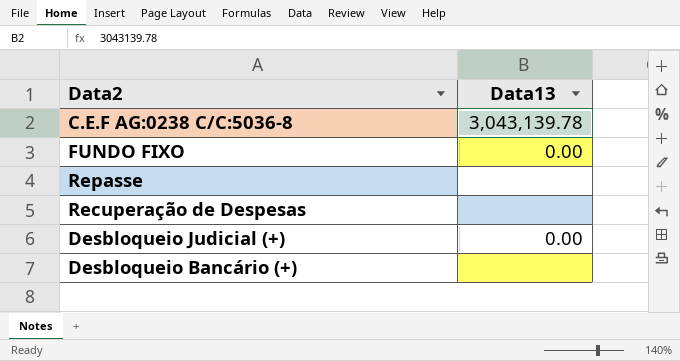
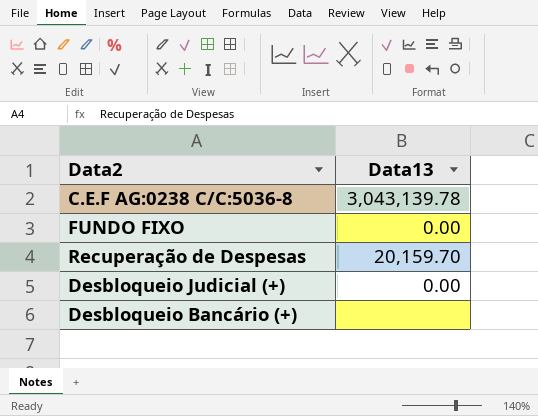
row Repasse: none -> none
Recuperação de Despesas | Data13: none -> 20,159.70

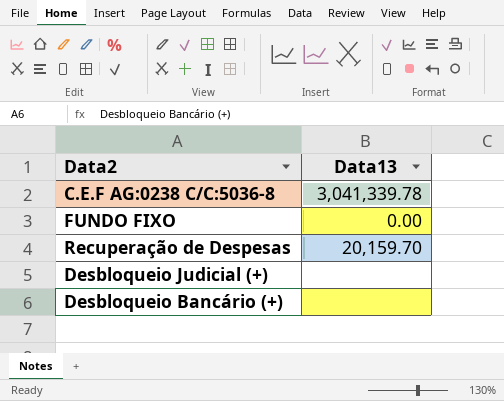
C.E.F AG:0238 C/C:5036-8 | Data13: 3,043,139.78 -> 3,041,339.78
Desbloqueio Judicial (+) | Data13: 0.00 -> none

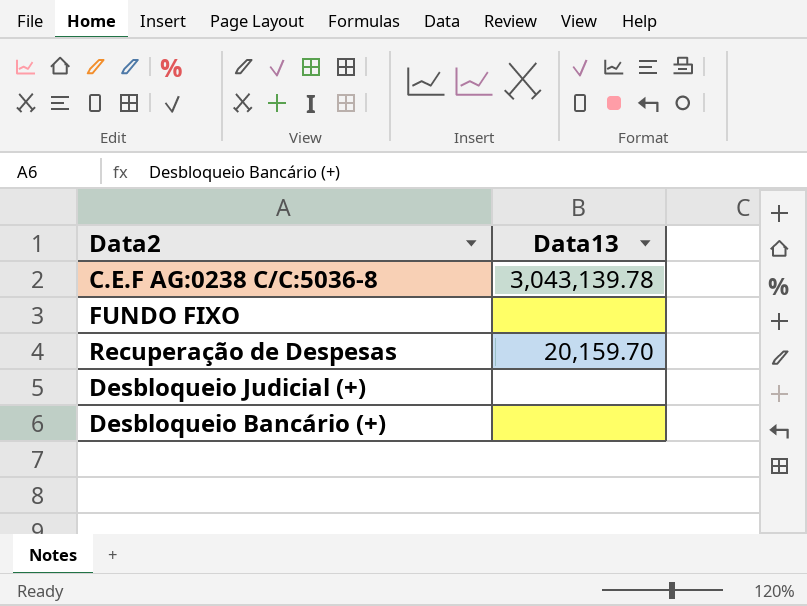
C.E.F AG:0238 C/C:5036-8 | Data13: 3,041,339.78 -> 3,043,139.78
FUNDO FIXO | Data13: 0.00 -> none

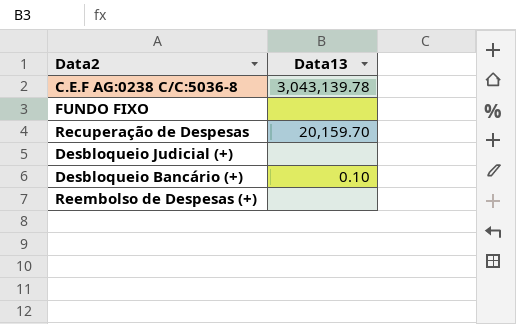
Desbloqueio Bancário (+) | Data13: none -> 0.10
row Reembolso de Despesas (+): none -> none

